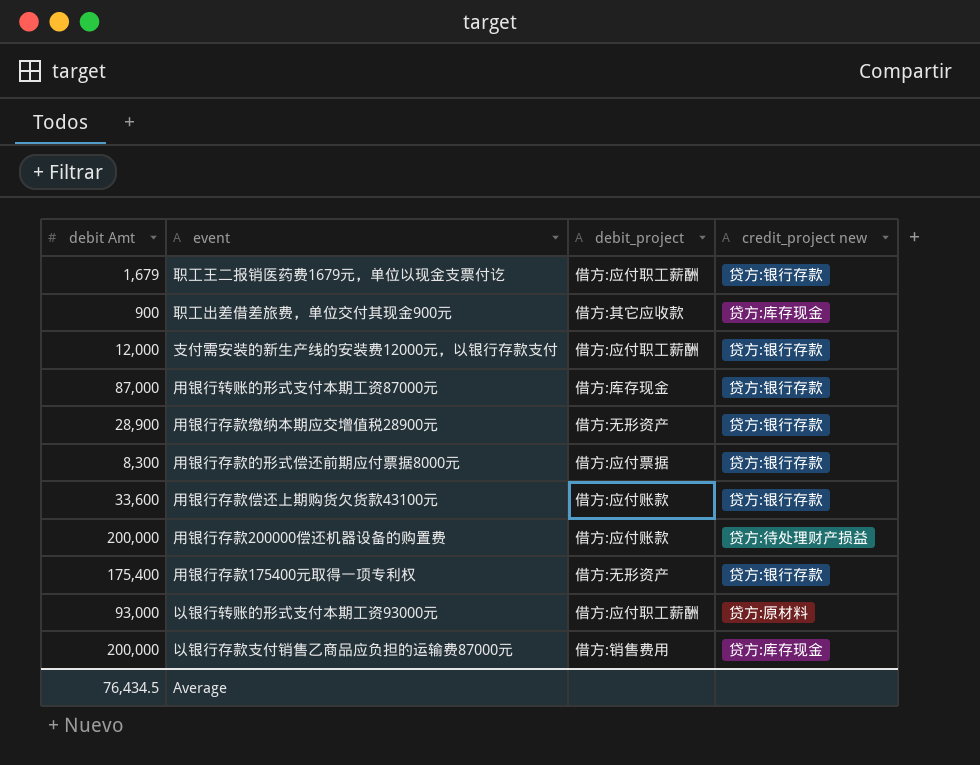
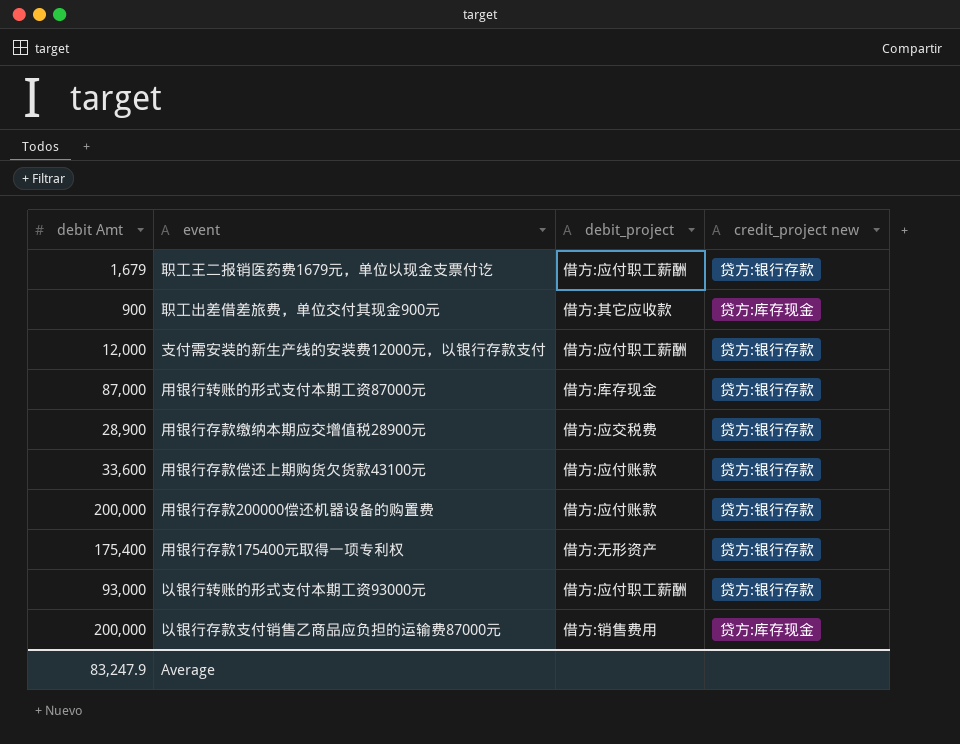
row 用银行存款的形式偿还前期应付票据8000元: 8,300 | 借方:应付票据 | 贷方:银行存款 -> none
用银行存款缴纳本期应交增值税28900元 | debit_project: 借方:无形资产 -> 借方:应交税费
用银行存款200000偿还机器设备的购置费 | credit_project new: 贷方:待处理财产损益 -> 贷方:银行存款
以银行转账的形式支付本期工资93000元 | credit_project new: 贷方:原材料 -> 贷方:银行存款
Average | debit Amt: 76,434.5 -> 83,247.9

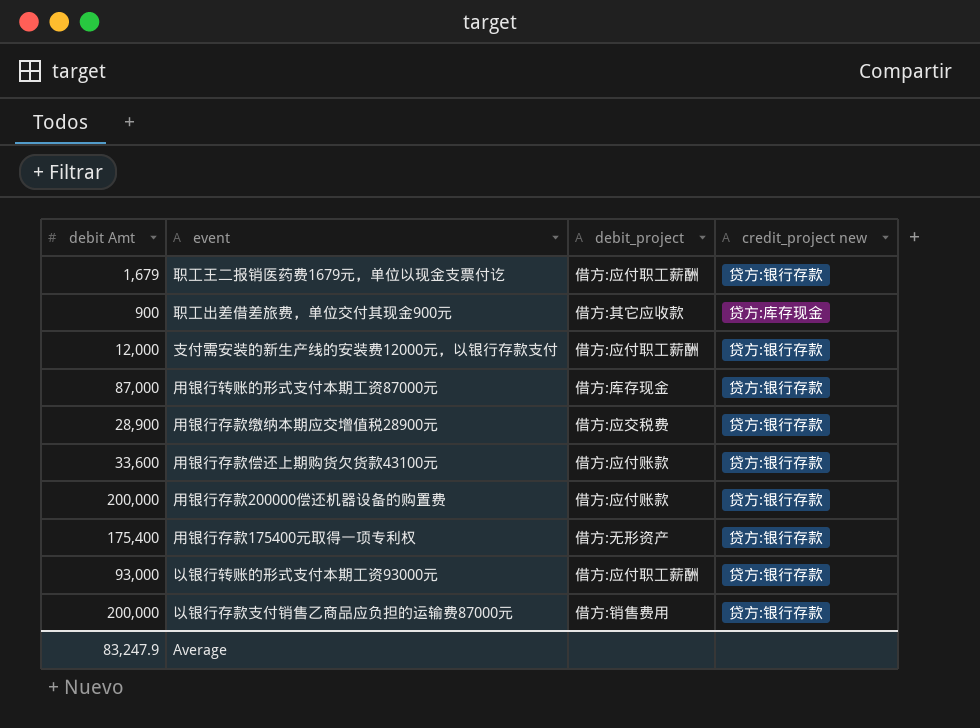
以银行存款支付销售乙商品应负担的运输费87000元 | credit_project new: 贷方:库存现金 -> 贷方:银行存款

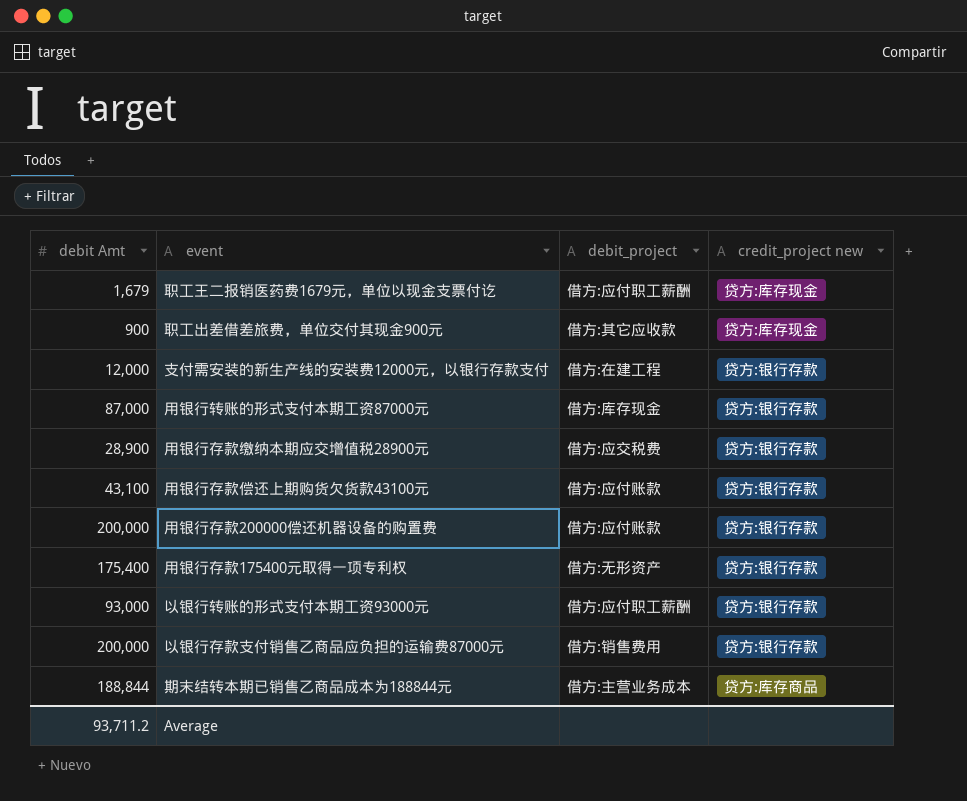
职工王二报销医药费1679元，单位以现金支票付讫 | credit_project new: 贷方:银行存款 -> 贷方:库存现金
支付需安装的新生产线的安装费12000元，以银行存款支付 | debit_project: 借方:应付职工薪酬 -> 借方:在建工程
用银行存款偿还上期购货欠货款43100元 | debit Amt: 33,600 -> 43,100
row 期末结转本期已销售乙商品成本为188844元: none -> 188,844 | 借方:主营业务成本 | 贷方:库存商品
Average | debit Amt: 83,247.9 -> 93,711.2

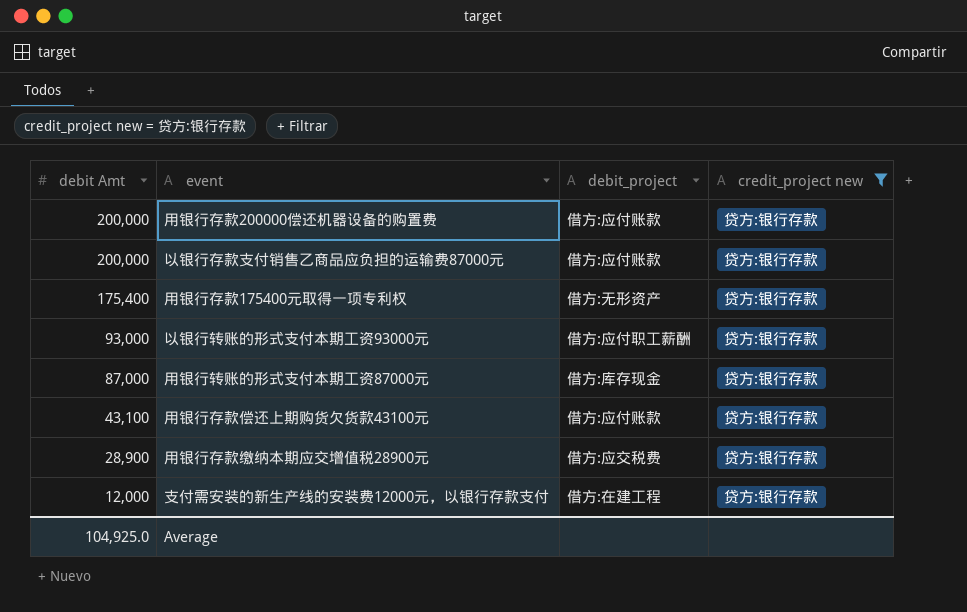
filter: none -> credit_project new = 贷方:银行存款
row order: none -> debit Amt descending
以银行存款支付销售乙商品应负担的运输费87000元 | debit_project: 借方:销售费用 -> 借方:应付账款
Average | debit Amt: 93,711.2 -> 104,925.0

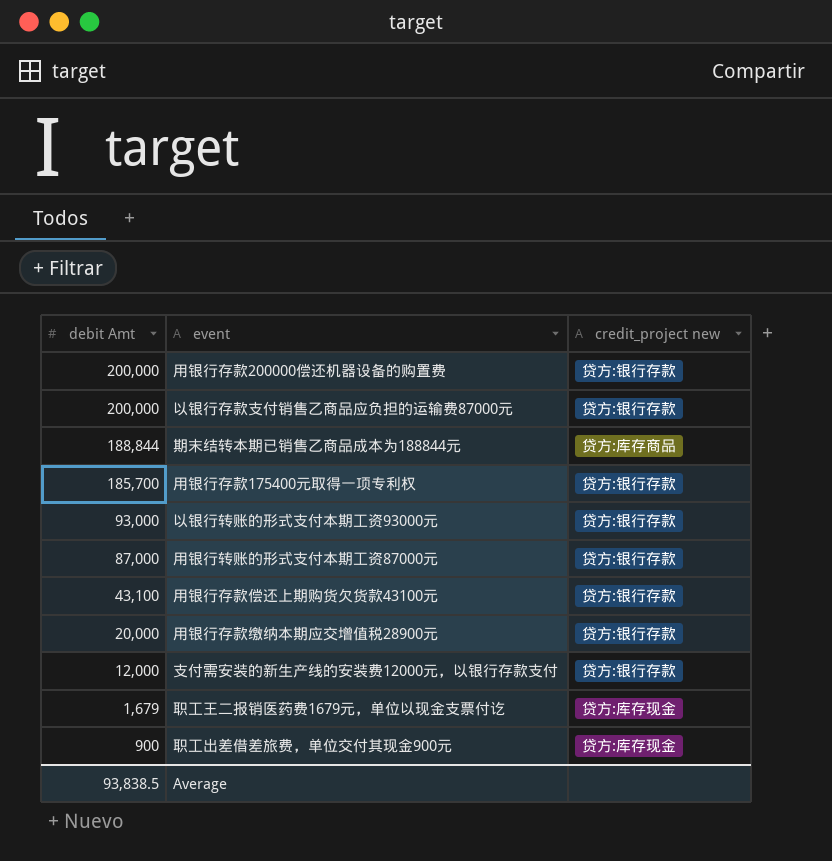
filter: credit_project new = 贷方:银行存款 -> none
column debit_project | position: 3 -> none
用银行存款175400元取得一项专利权 | debit Amt: 175,400 -> 185,700
用银行存款缴纳本期应交增值税28900元 | debit Amt: 28,900 -> 20,000
Average | debit Amt: 104,925.0 -> 93,838.5

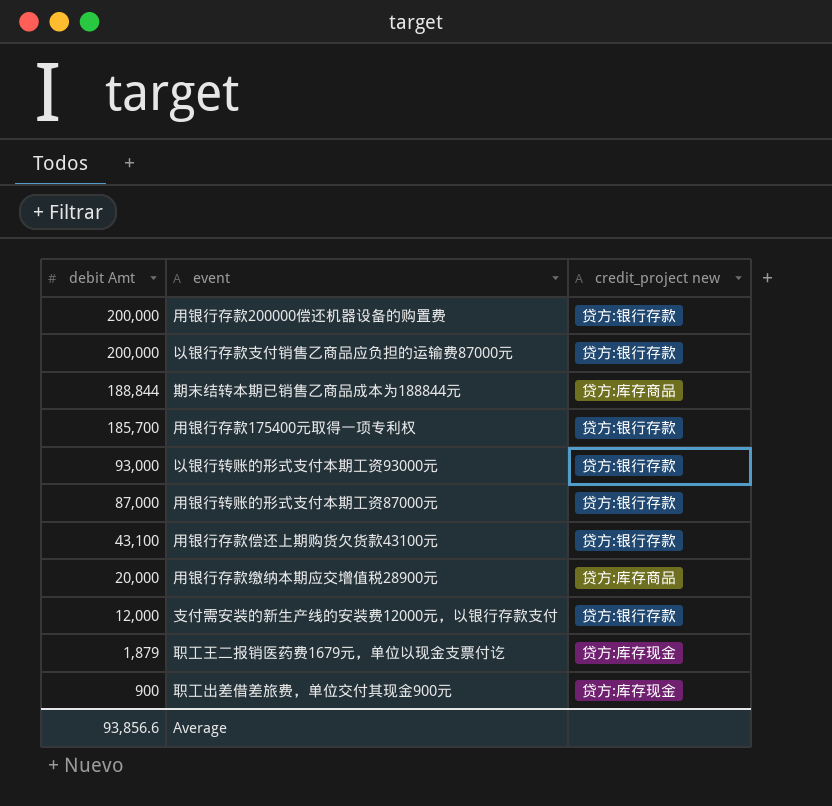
用银行存款缴纳本期应交增值税28900元 | credit_project new: 贷方:银行存款 -> 贷方:库存商品
职工王二报销医药费1679元，单位以现金支票付讫 | debit Amt: 1,679 -> 1,879
Average | debit Amt: 93,838.5 -> 93,856.6

